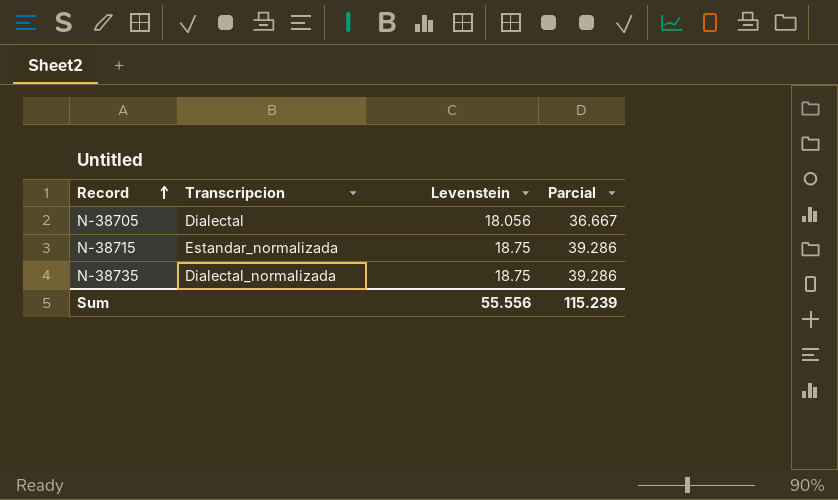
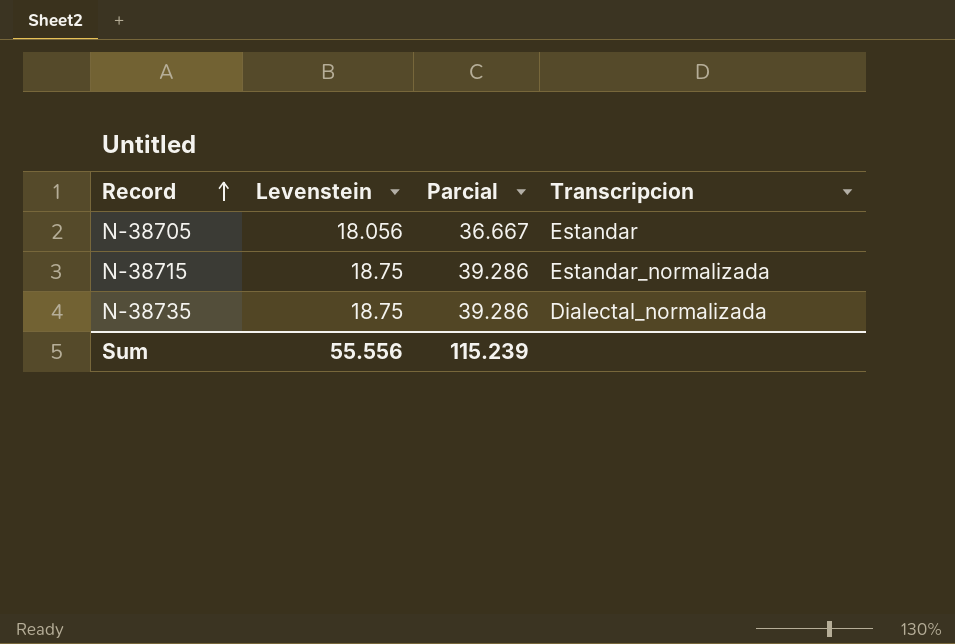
column Transcripcion | position: 2 -> 4
N-38705 | Transcripcion: Dialectal -> Estandar

